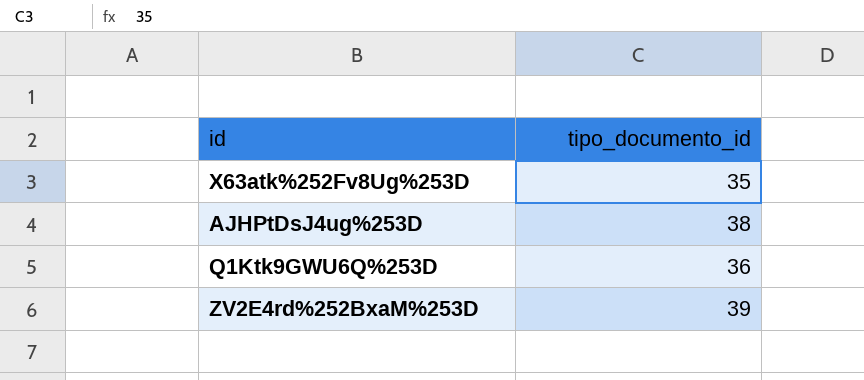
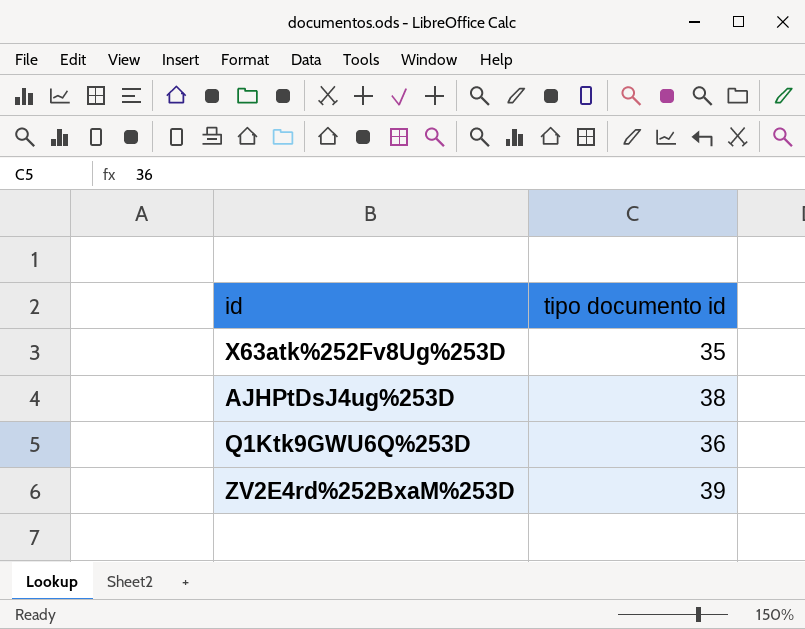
column name: tipo_documento_id -> tipo documento id

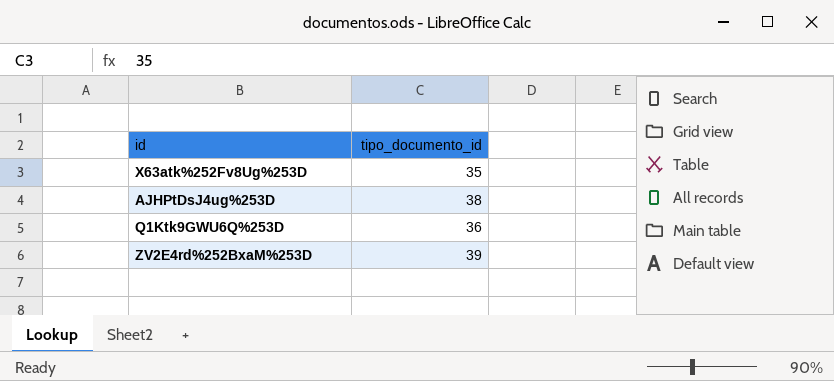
column name: tipo documento id -> tipo_documento_id

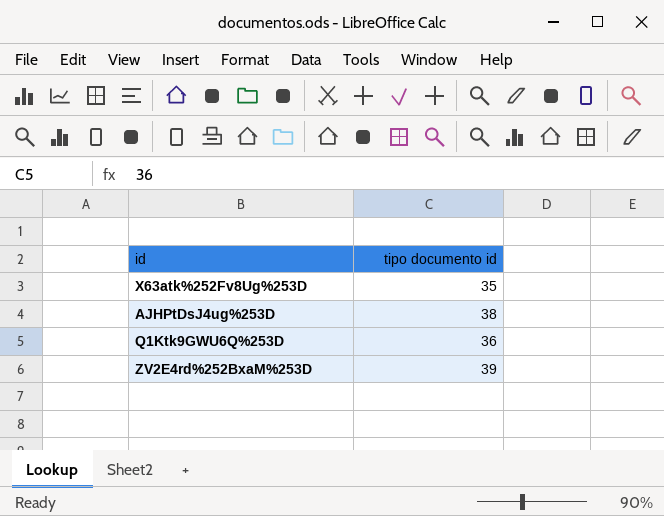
column name: tipo_documento_id -> tipo documento id

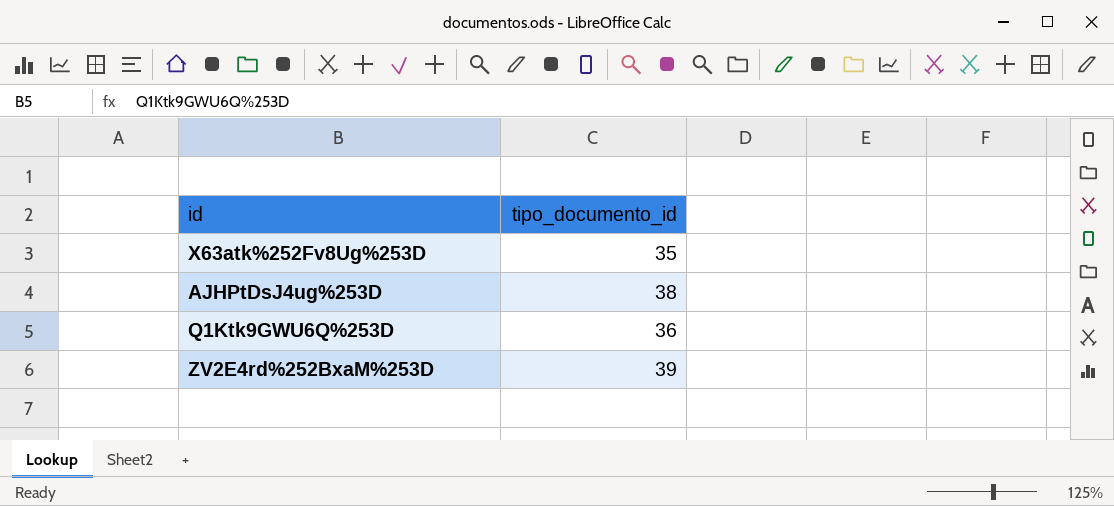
column name: tipo documento id -> tipo_documento_id

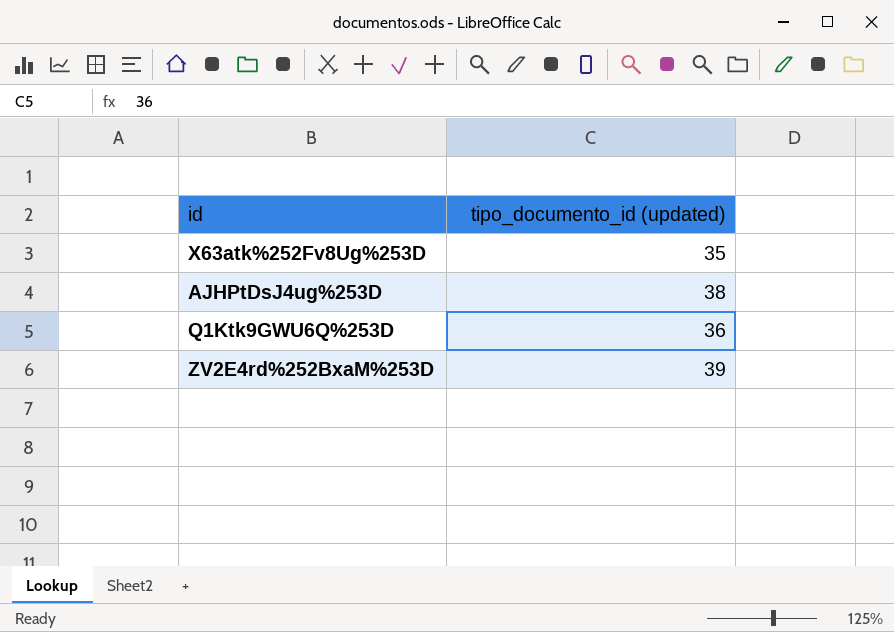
column name: tipo_documento_id -> tipo_documento_id (updated)

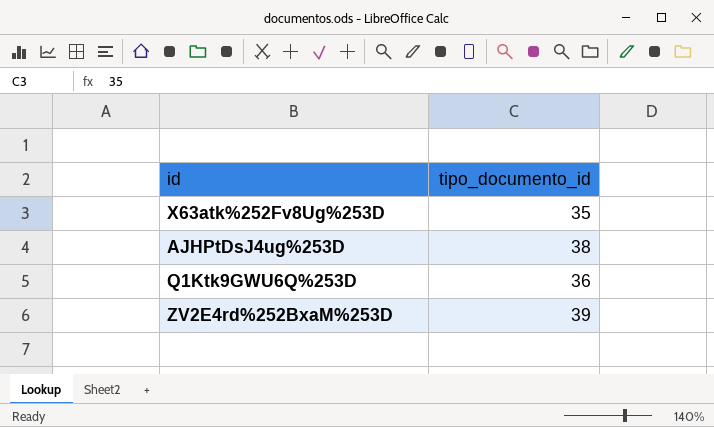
column name: tipo_documento_id (updated) -> tipo_documento_id

